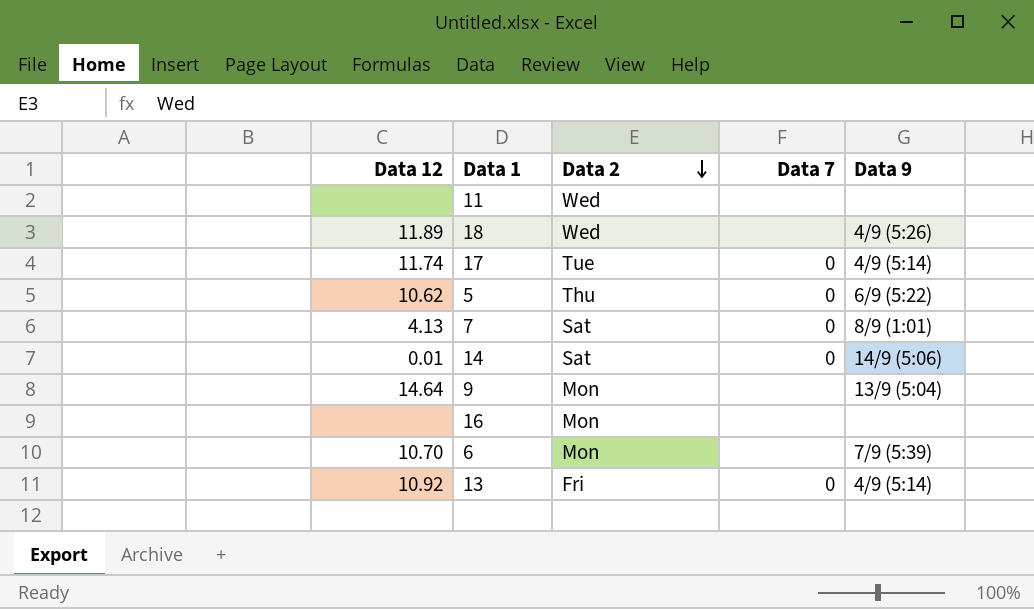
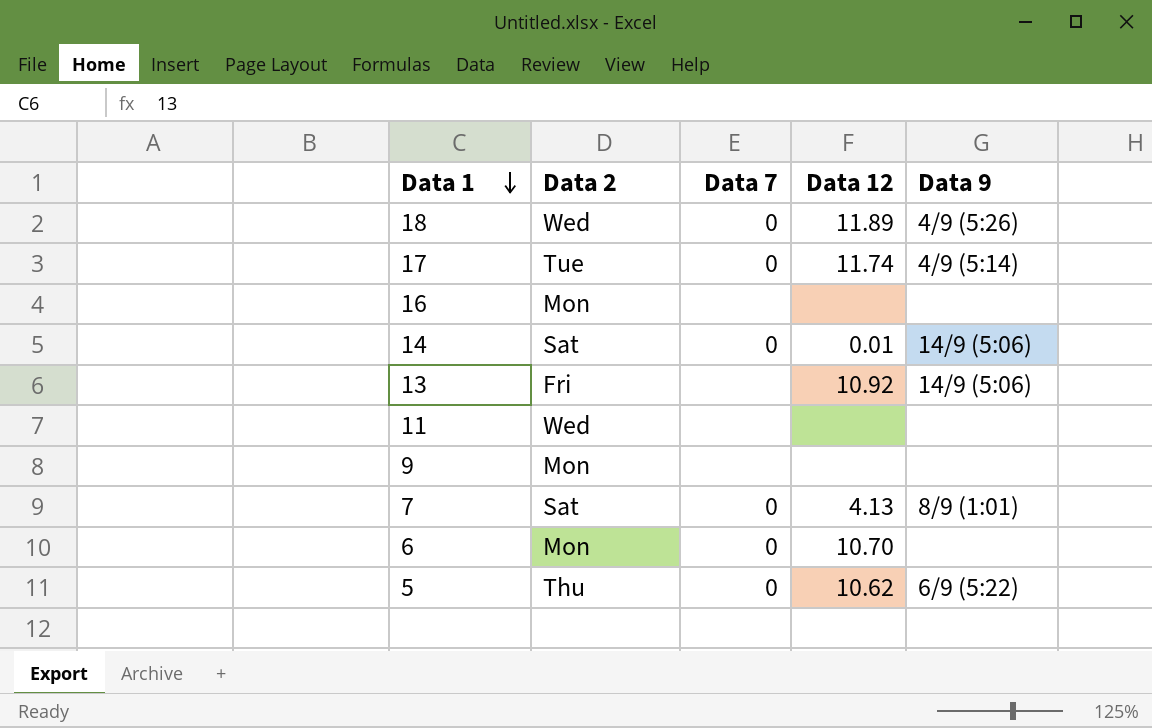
row order: Data 2 descending -> Data 1 descending
column Data 12 | position: 1 -> 4
18 | Data 7: none -> 0
13 | Data 7: 0 -> none
13 | Data 9: 4/9 (5:14) -> 14/9 (5:06)
9 | Data 12: 14.64 -> none
9 | Data 9: 13/9 (5:04) -> none
6 | Data 7: none -> 0
6 | Data 9: 7/9 (5:39) -> none

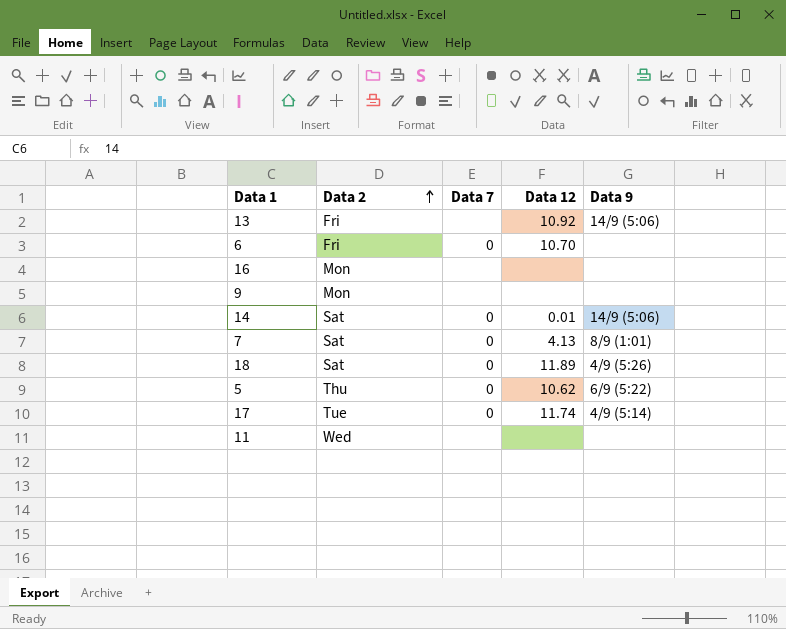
row order: Data 1 descending -> Data 2 ascending
6 | Data 2: Mon -> Fri
18 | Data 2: Wed -> Sat

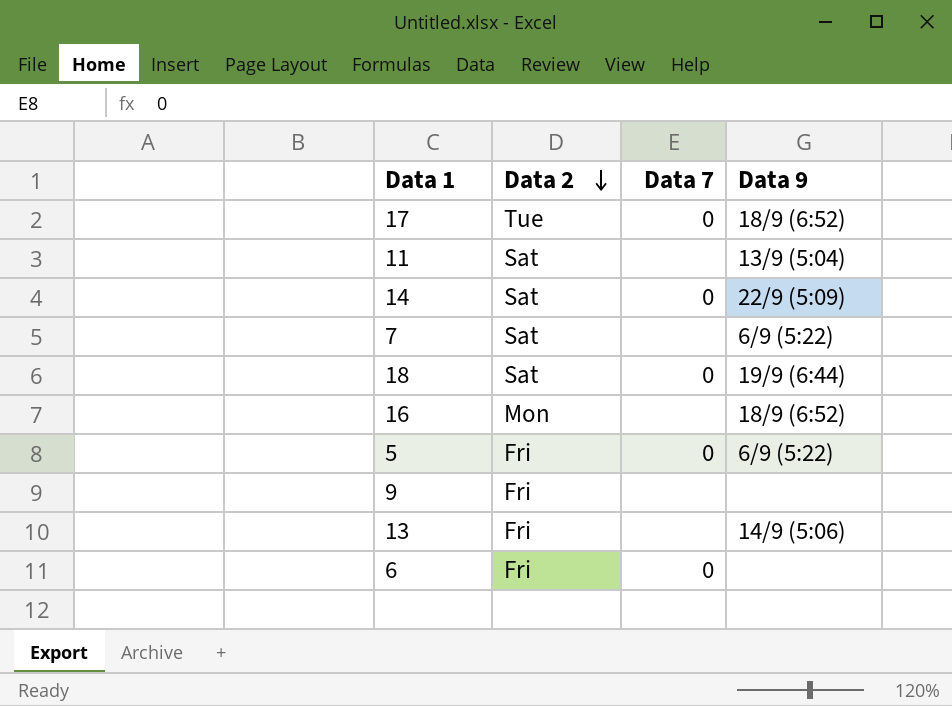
row order: Data 2 ascending -> Data 2 descending
column Data 12 | position: 4 -> none
17 | Data 9: 4/9 (5:14) -> 18/9 (6:52)
11 | Data 2: Wed -> Sat
11 | Data 9: none -> 13/9 (5:04)
14 | Data 9: 14/9 (5:06) -> 22/9 (5:09)
7 | Data 7: 0 -> none
7 | Data 9: 8/9 (1:01) -> 6/9 (5:22)
18 | Data 9: 4/9 (5:26) -> 19/9 (6:44)
16 | Data 9: none -> 18/9 (6:52)
5 | Data 2: Thu -> Fri
9 | Data 2: Mon -> Fri

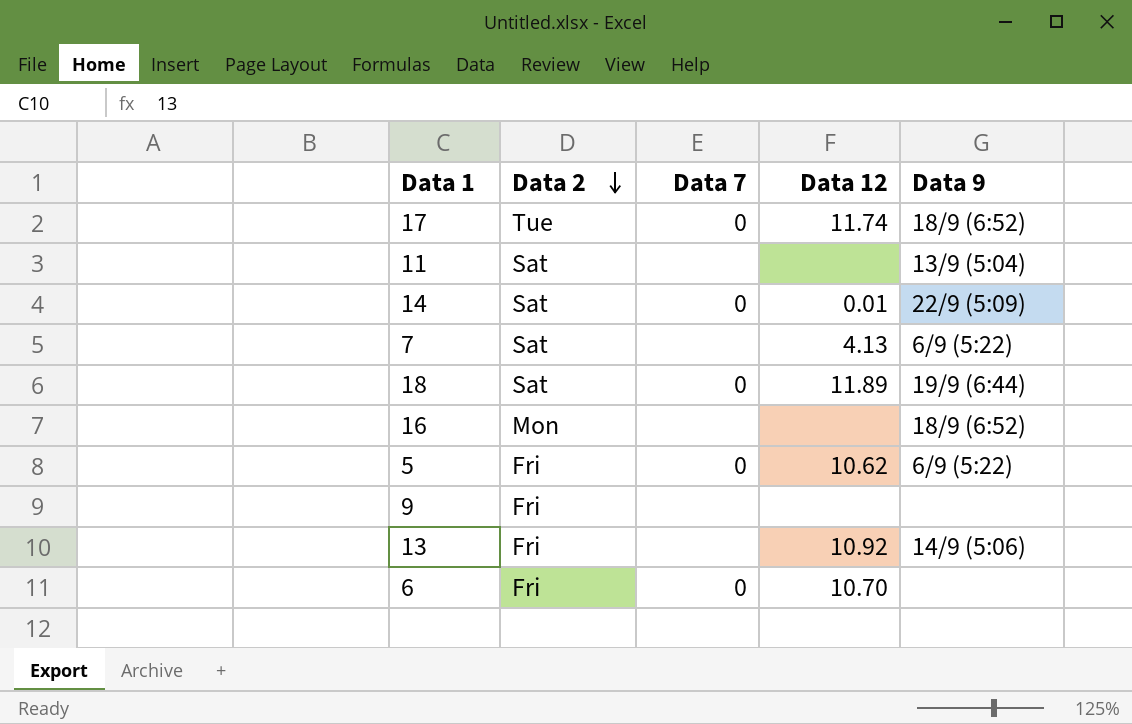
column Data 12 | position: none -> 4

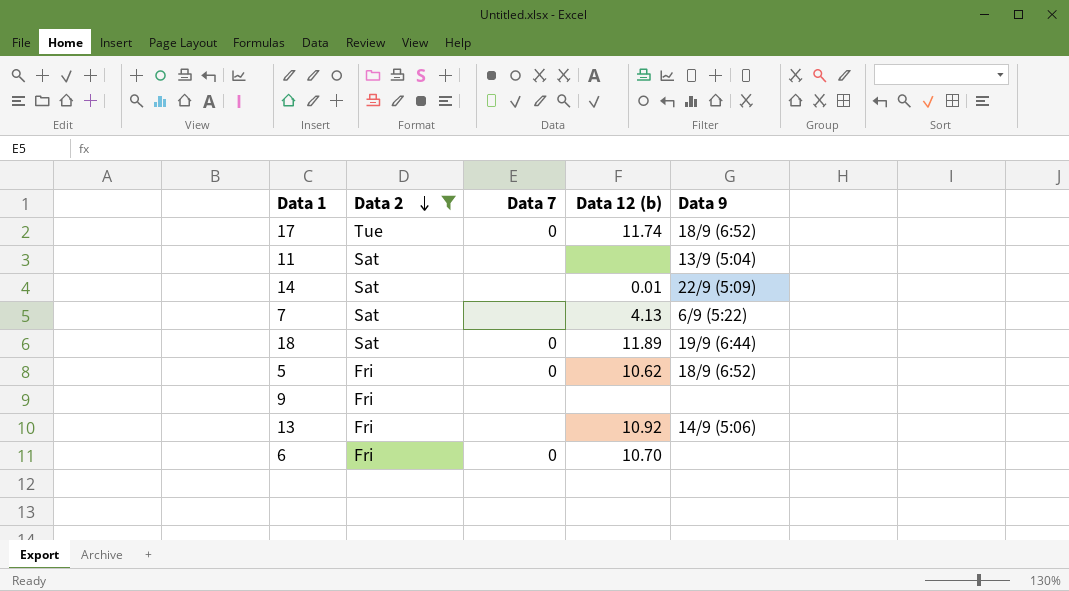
filter: none -> Data 2 != Mon
column name: Data 12 -> Data 12 (b)
14 | Data 7: 0 -> none
5 | Data 9: 6/9 (5:22) -> 18/9 (6:52)

